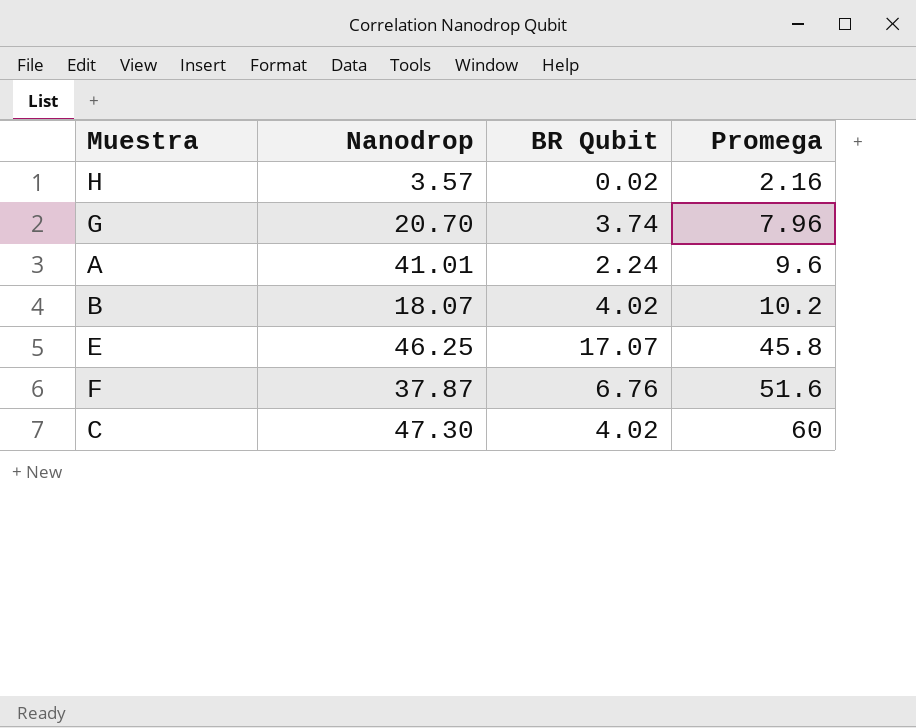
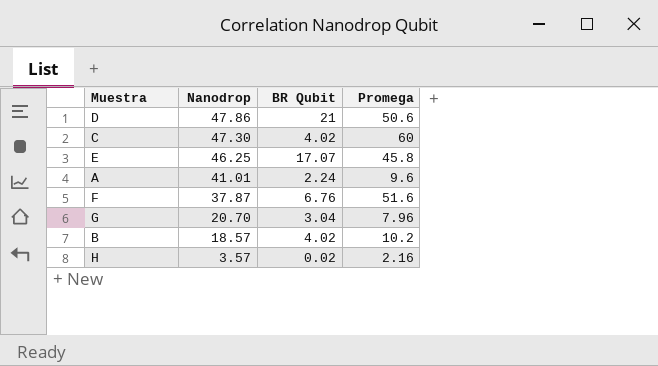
row order: Promega ascending -> Nanodrop descending
row D: none -> 47.86 | 21 | 50.6
G | BR Qubit: 3.74 -> 3.04
B | Nanodrop: 18.07 -> 18.57

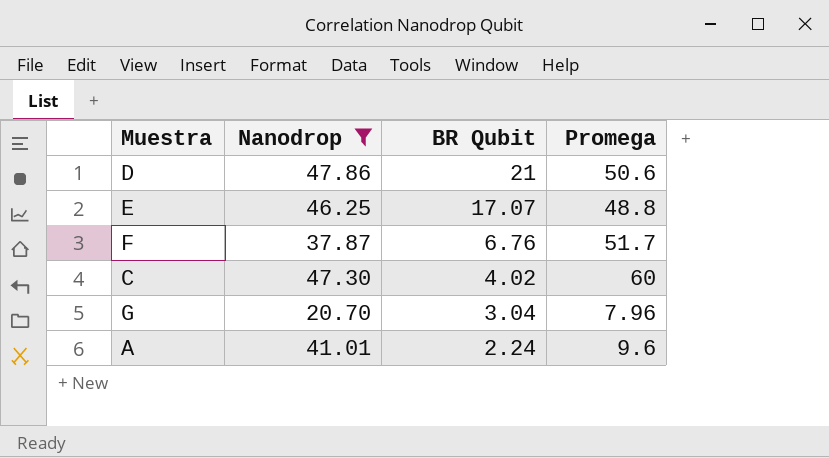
filter: none -> Nanodrop >= 20.70
row order: Nanodrop descending -> BR Qubit descending
E | Promega: 45.8 -> 48.8
F | Promega: 51.6 -> 51.7

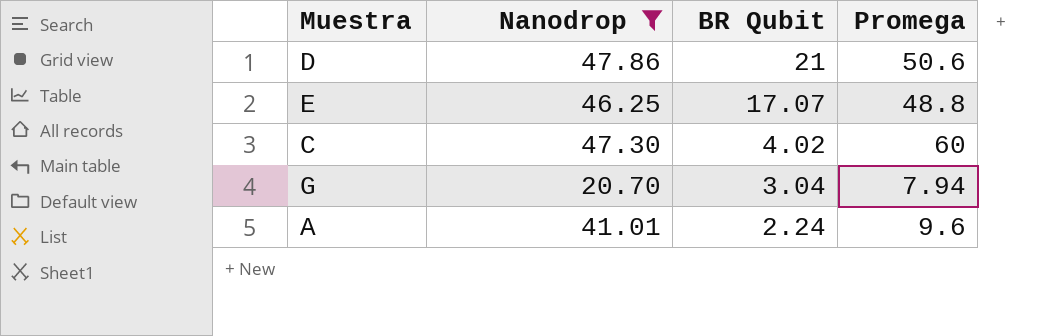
row F: 37.87 | 6.76 | 51.7 -> none
G | Promega: 7.96 -> 7.94

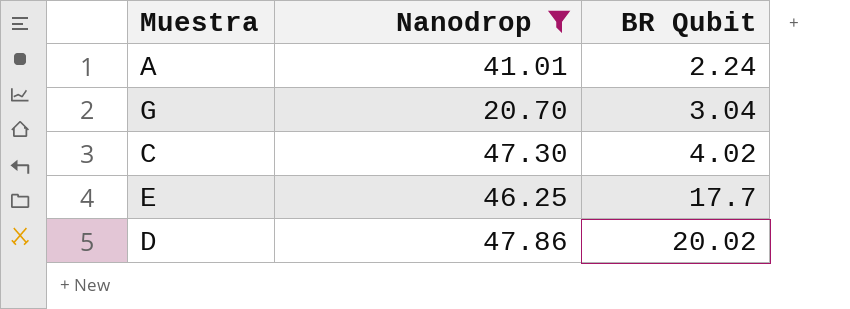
row order: BR Qubit descending -> BR Qubit ascending
column Promega | position: 4 -> none
E | BR Qubit: 17.07 -> 17.7
D | BR Qubit: 21 -> 20.02

